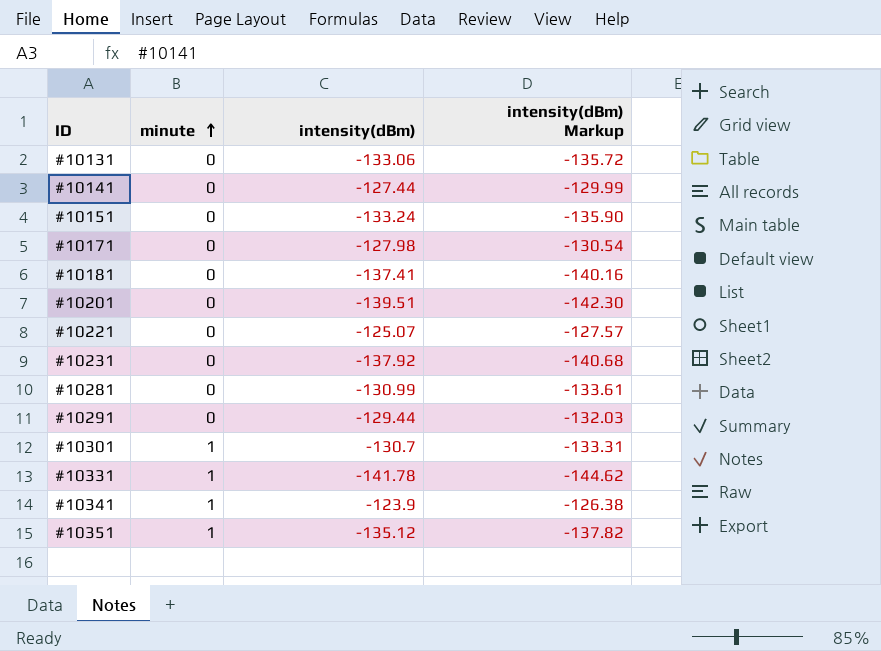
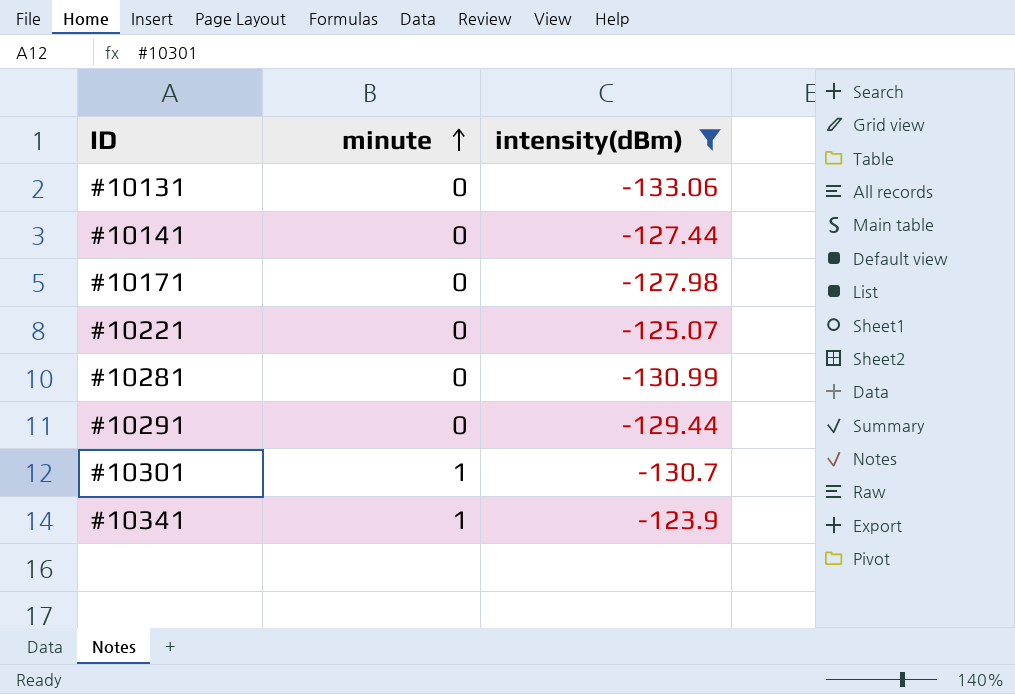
filter: none -> intensity(dBm) >= -133.06
column intensity(dBm) Markup | formula: [intensity(dBm)] * 1.02 -> none

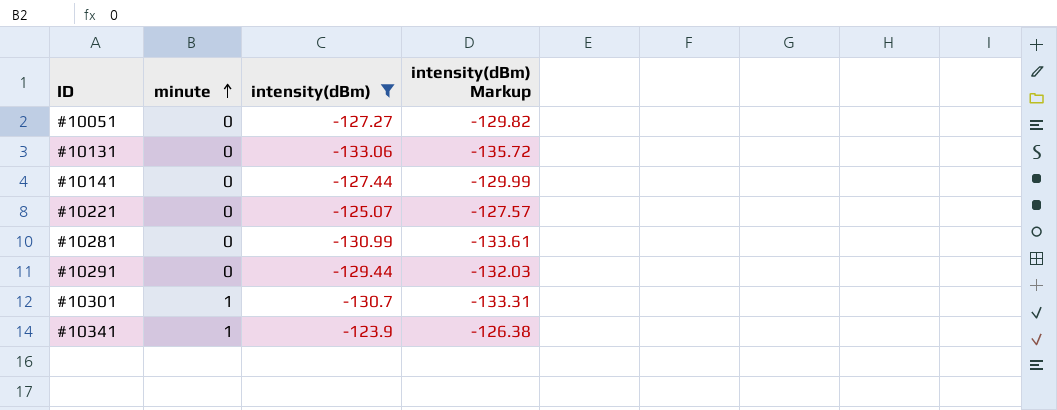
column intensity(dBm) Markup | formula: none -> [intensity(dBm)] * 1.02
row #10171: 0 | -127.98 -> none
row #10051: none -> 0 | -127.27 | -129.82

